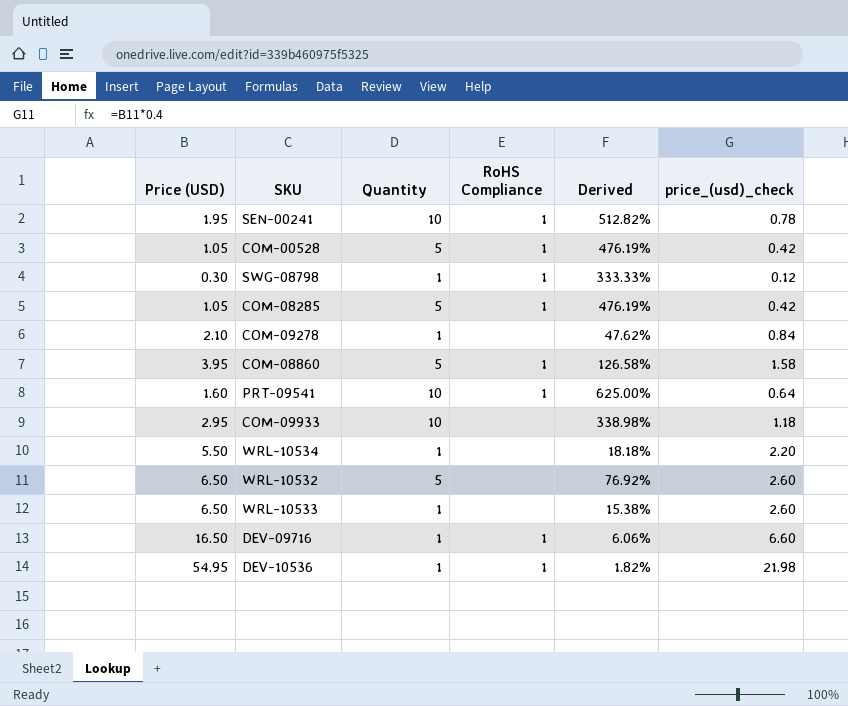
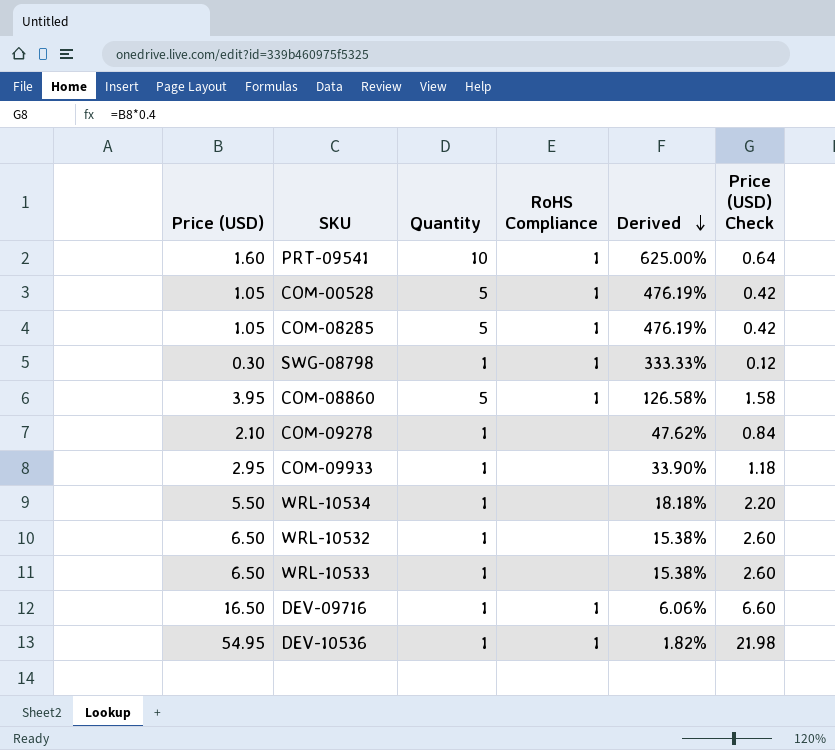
row order: none -> Derived descending
column name: price_(usd)_check -> Price (USD) Check
row SEN-00241: 1.95 | 10 | 1 | 512.82% | 0.78 -> none
COM-09933 | Quantity: 10 -> 1
COM-09933 | Derived: 338.98% -> 33.90%
WRL-10532 | Quantity: 5 -> 1
WRL-10532 | Derived: 76.92% -> 15.38%

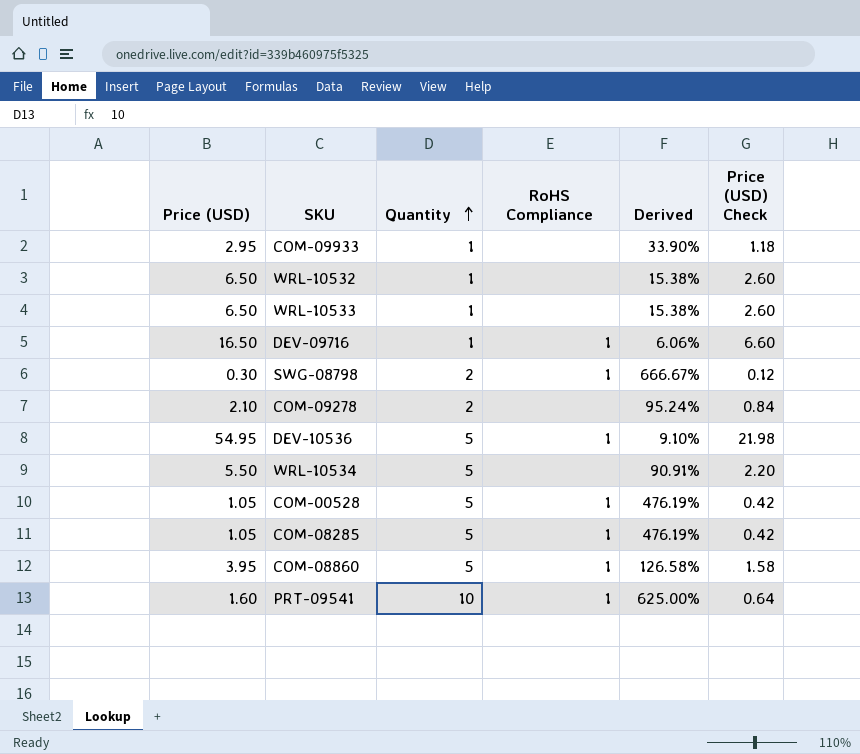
row order: Derived descending -> Quantity ascending
SWG-08798 | Quantity: 1 -> 2
SWG-08798 | Derived: 333.33% -> 666.67%
COM-09278 | Quantity: 1 -> 2
COM-09278 | Derived: 47.62% -> 95.24%
DEV-10536 | Quantity: 1 -> 5
DEV-10536 | Derived: 1.82% -> 9.10%
WRL-10534 | Quantity: 1 -> 5
WRL-10534 | Derived: 18.18% -> 90.91%

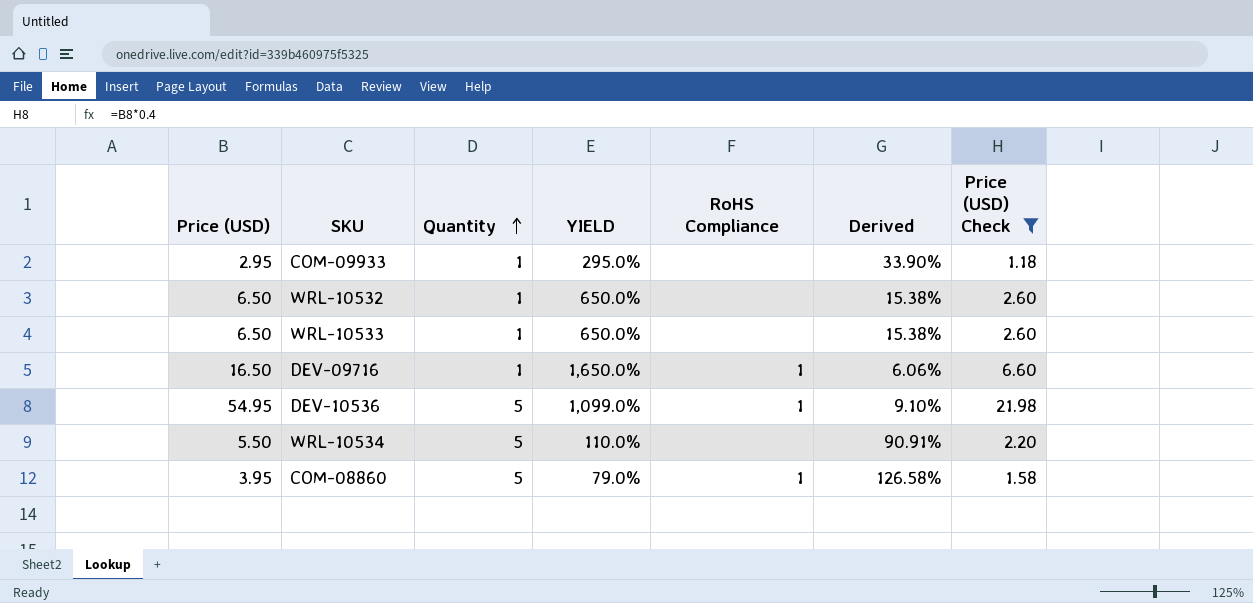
filter: none -> Price (USD) Check >= 1.18
column YIELD | formula: none -> [Price (USD)] / [Quantity]

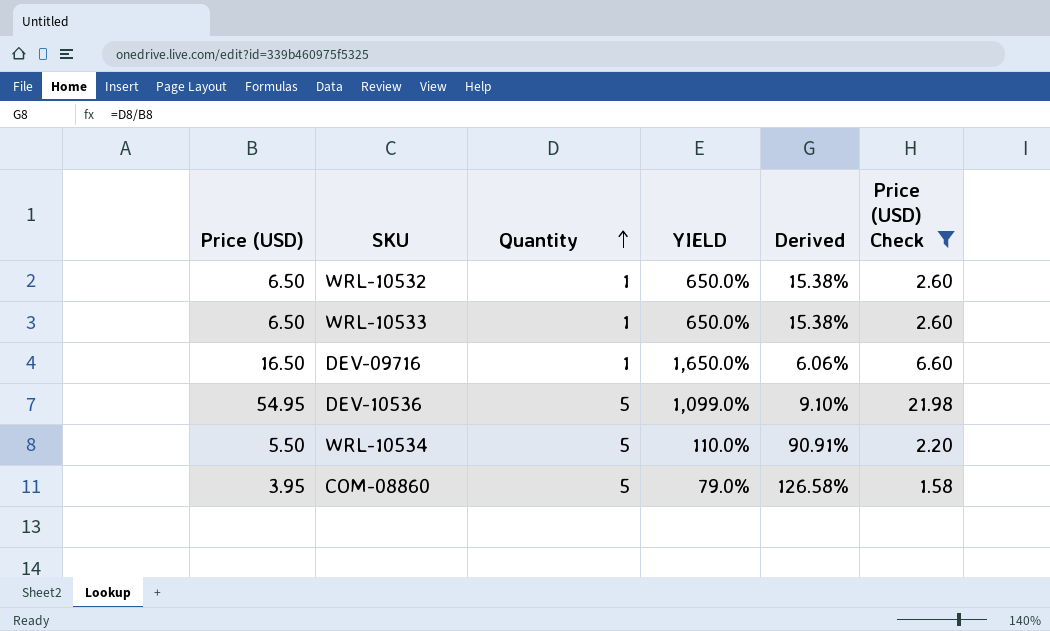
column RoHS Compliance | position: 5 -> none
row COM-09933: 2.95 | 1 | 295.0% | none | 33.90% | 1.18 -> none

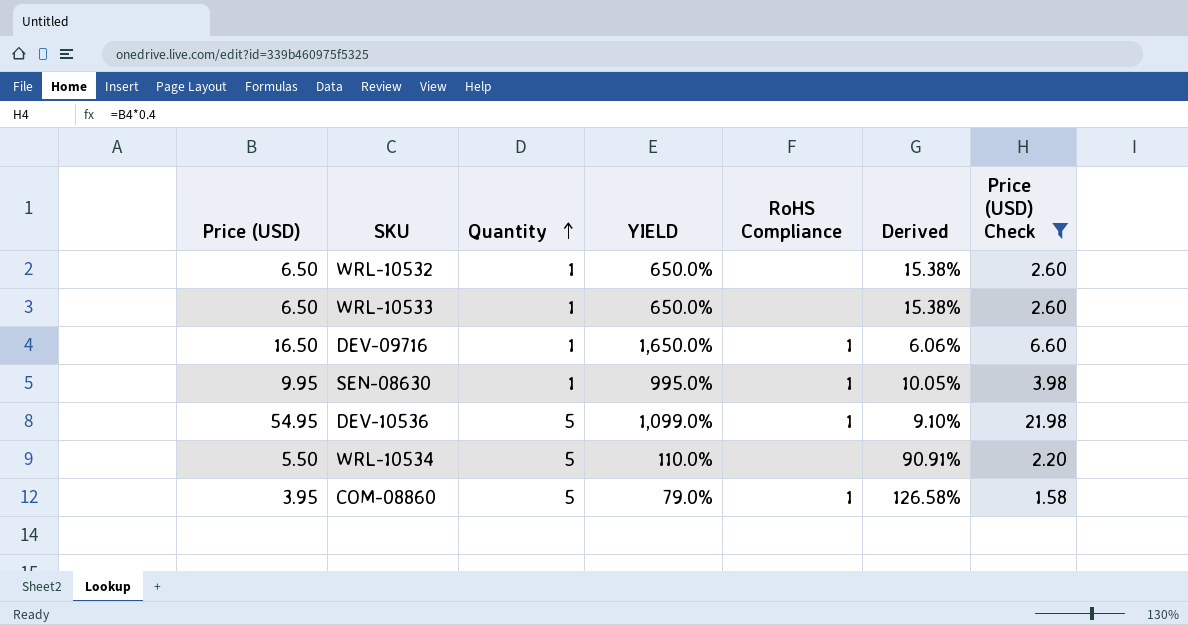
column RoHS Compliance | position: none -> 5
row SEN-08630: none -> 9.95 | 1 | 995.0% | 1 | 10.05% | 3.98

